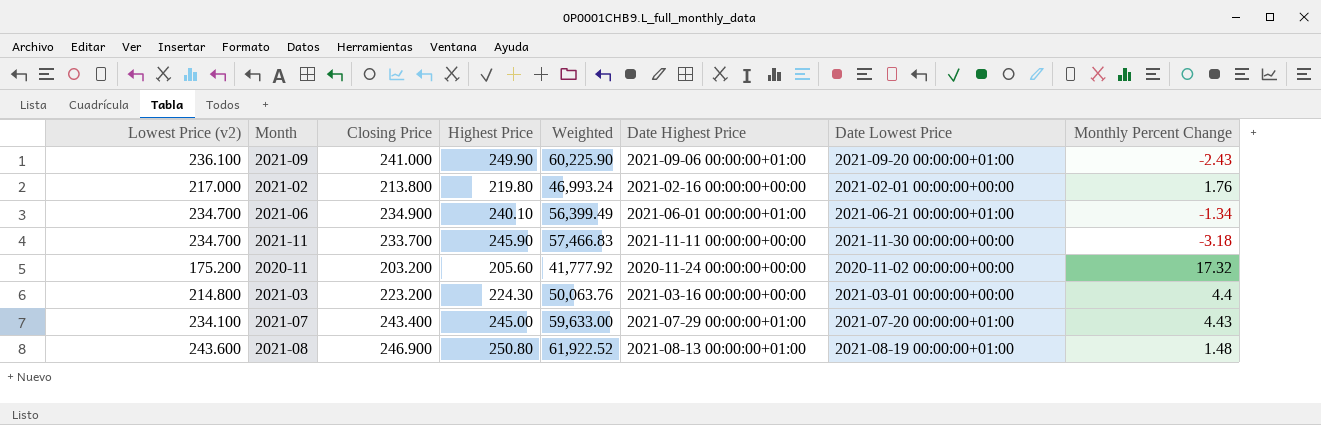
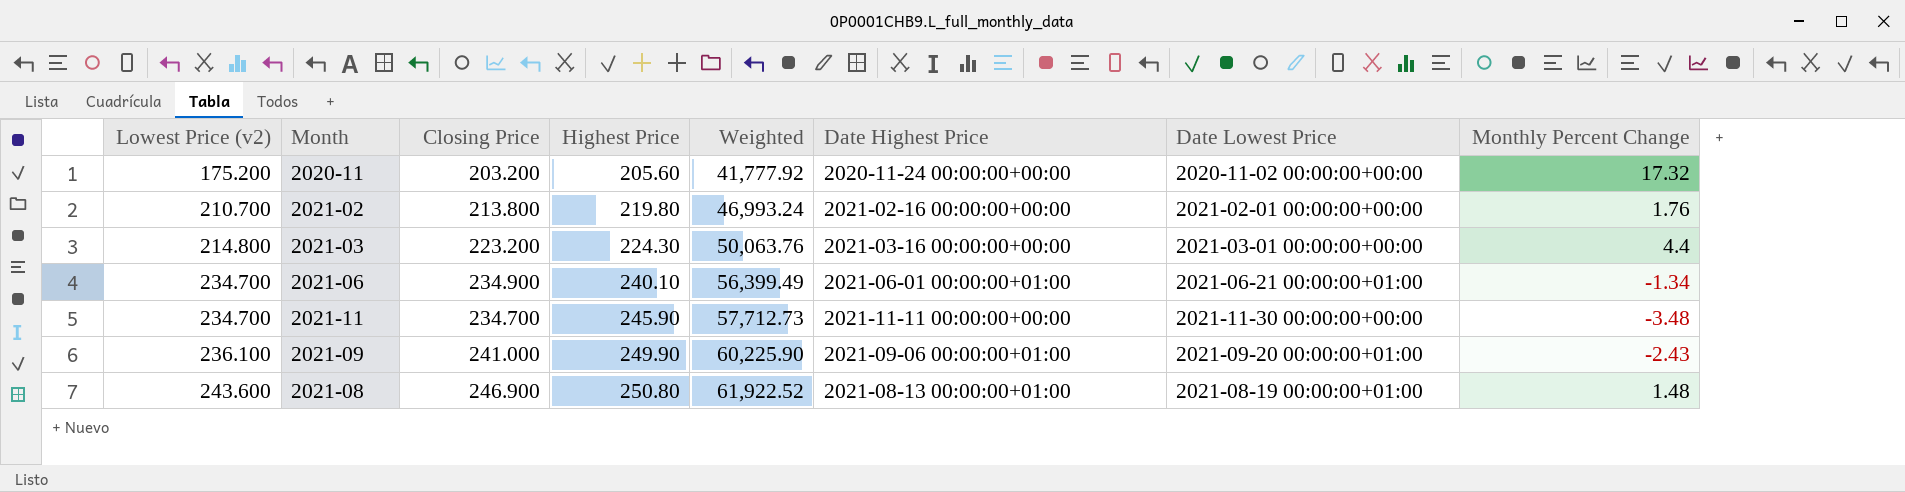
row order: none -> Lowest Price (v2) ascending
row 2021-07: 234.100 | 243.400 | 245.00 | 59,633.00 | 2021-07-29 00:00:00+01:00 | 2021-07-20 00:00:00+01:00 | 4.43 -> none
2021-02 | Lowest Price (v2): 217.000 -> 210.700
2021-11 | Closing Price: 233.700 -> 234.700
2021-11 | Weighted: 57,466.83 -> 57,712.73
2021-11 | Monthly Percent Change: -3.18 -> -3.48

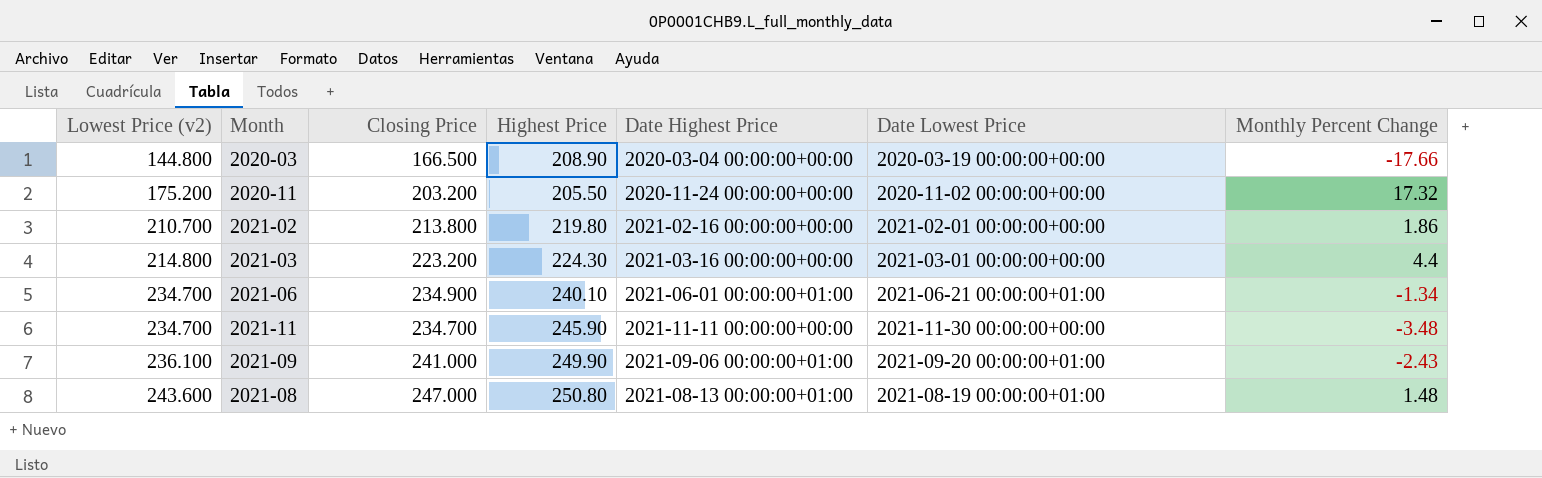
column Weighted | formula: [Closing Price] * [Highest Price] -> none
row 2020-03: none -> 144.800 | 166.500 | 208.90 | 2020-03-04 00:00:00+00:00 | 2020-03-19 00:00:00+00:00 | -17.66
2020-11 | Highest Price: 205.60 -> 205.50
2021-02 | Monthly Percent Change: 1.76 -> 1.86
2021-08 | Closing Price: 246.900 -> 247.000

